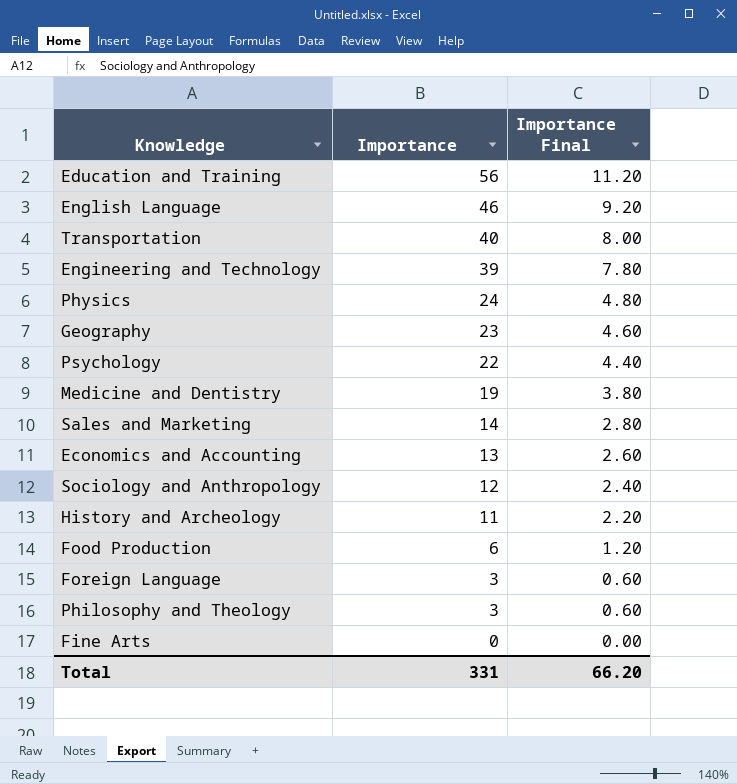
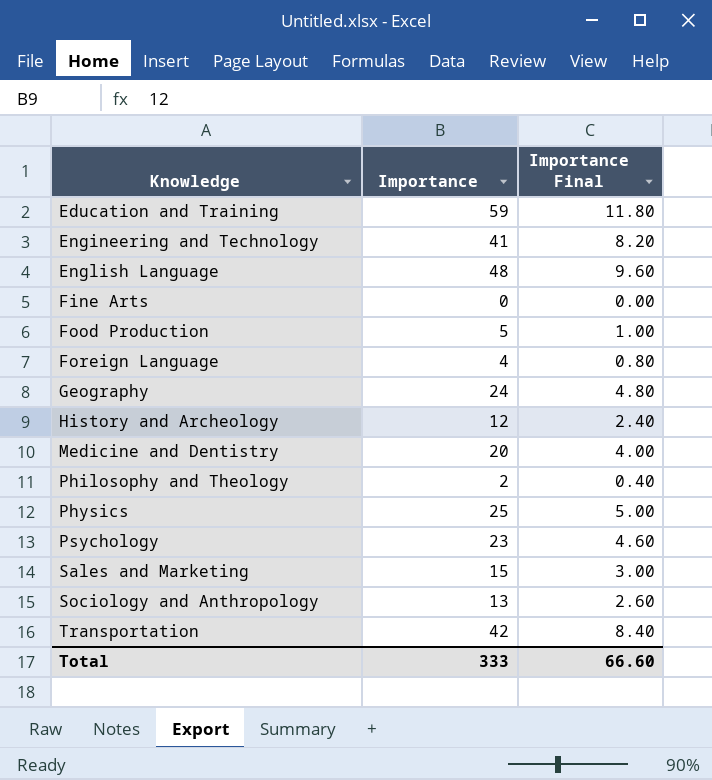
row order: Importance descending -> Knowledge ascending
row Economics and Accounting: 13 | 2.60 -> none
Education and Training | Importance: 56 -> 59
Education and Training | Importance Final: 11.20 -> 11.80
Engineering and Technology | Importance: 39 -> 41
Engineering and Technology | Importance Final: 7.80 -> 8.20
English Language | Importance: 46 -> 48
English Language | Importance Final: 9.20 -> 9.60
Food Production | Importance: 6 -> 5
Food Production | Importance Final: 1.20 -> 1.00
Foreign Language | Importance: 3 -> 4
Foreign Language | Importance Final: 0.60 -> 0.80
Geography | Importance: 23 -> 24
Geography | Importance Final: 4.60 -> 4.80
History and Archeology | Importance: 11 -> 12
History and Archeology | Importance Final: 2.20 -> 2.40
Medicine and Dentistry | Importance: 19 -> 20
Medicine and Dentistry | Importance Final: 3.80 -> 4.00
Philosophy and Theology | Importance: 3 -> 2
Philosophy and Theology | Importance Final: 0.60 -> 0.40
Physics | Importance: 24 -> 25
Physics | Importance Final: 4.80 -> 5.00
Psychology | Importance: 22 -> 23
Psychology | Importance Final: 4.40 -> 4.60
Sales and Marketing | Importance: 14 -> 15
Sales and Marketing | Importance Final: 2.80 -> 3.00
Sociology and Anthropology | Importance: 12 -> 13
Sociology and Anthropology | Importance Final: 2.40 -> 2.60
Transportation | Importance: 40 -> 42
Transportation | Importance Final: 8.00 -> 8.40
Total | Importance: 331 -> 333
Total | Importance Final: 66.20 -> 66.60

